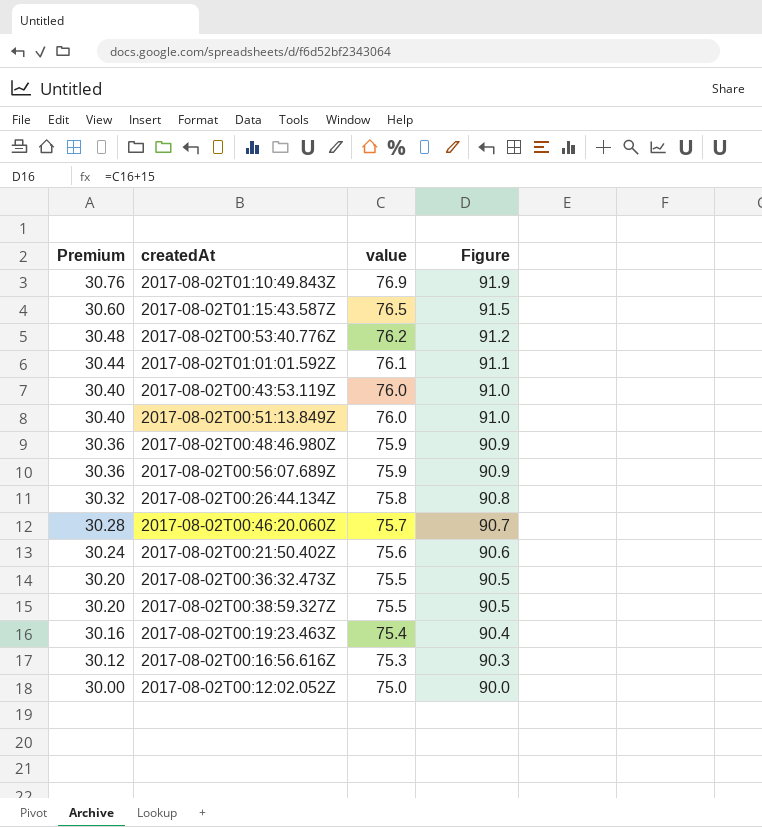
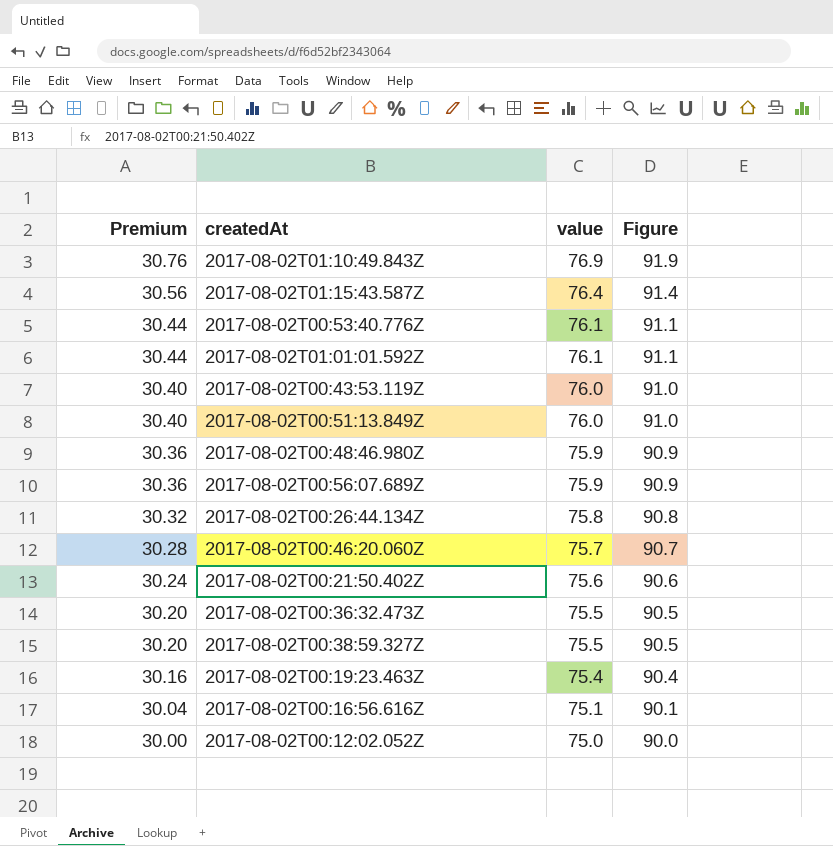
2017-08-02T01:15:43.587Z | Premium: 30.60 -> 30.56
2017-08-02T01:15:43.587Z | value: 76.5 -> 76.4
2017-08-02T01:15:43.587Z | Figure: 91.5 -> 91.4
2017-08-02T00:53:40.776Z | Premium: 30.48 -> 30.44
2017-08-02T00:53:40.776Z | value: 76.2 -> 76.1
2017-08-02T00:53:40.776Z | Figure: 91.2 -> 91.1
2017-08-02T00:16:56.616Z | Premium: 30.12 -> 30.04
2017-08-02T00:16:56.616Z | value: 75.3 -> 75.1
2017-08-02T00:16:56.616Z | Figure: 90.3 -> 90.1

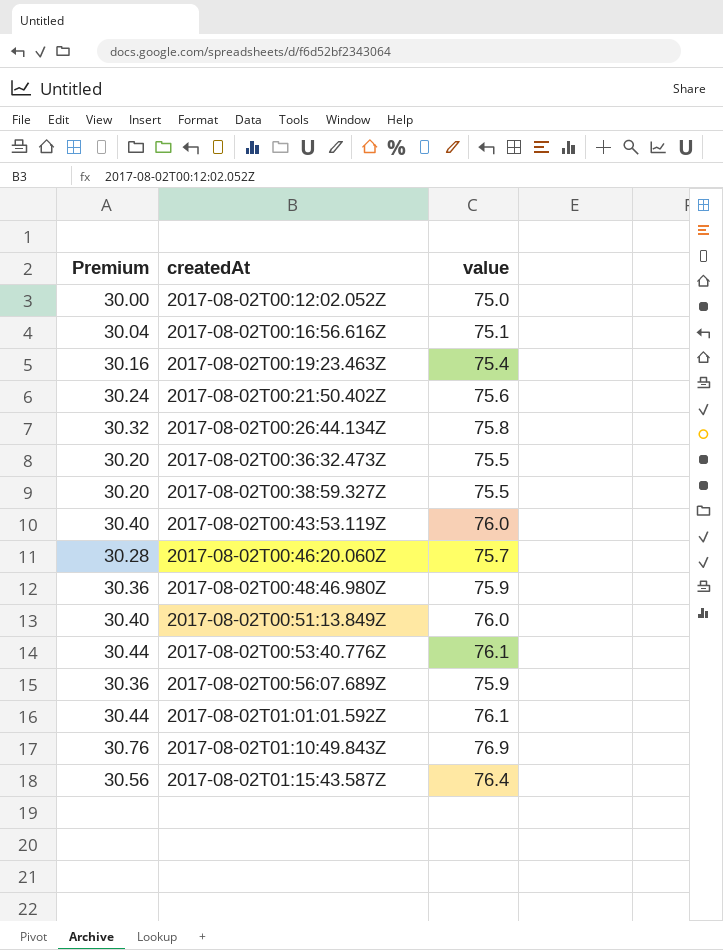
row order: Premium descending -> createdAt ascending
column Figure | formula: [value] + 15 -> none

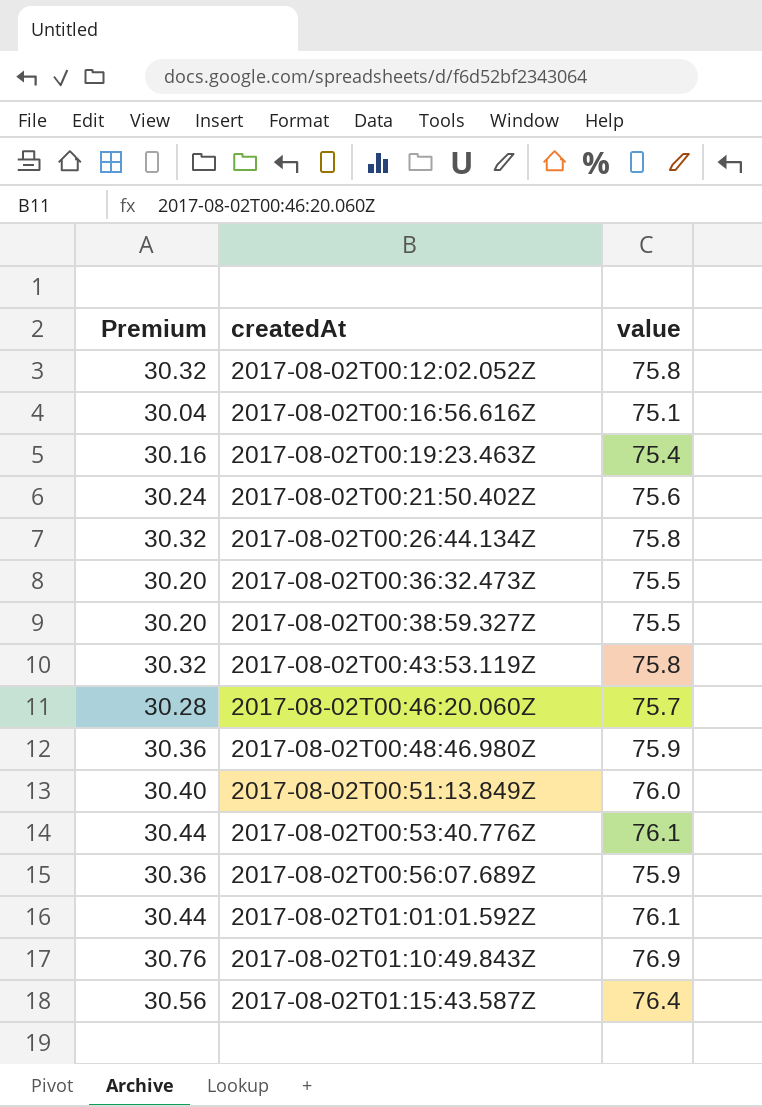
2017-08-02T00:12:02.052Z | Premium: 30.00 -> 30.32
2017-08-02T00:12:02.052Z | value: 75.0 -> 75.8
2017-08-02T00:43:53.119Z | Premium: 30.40 -> 30.32
2017-08-02T00:43:53.119Z | value: 76.0 -> 75.8

